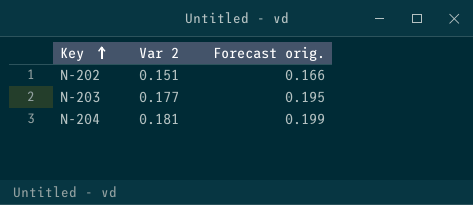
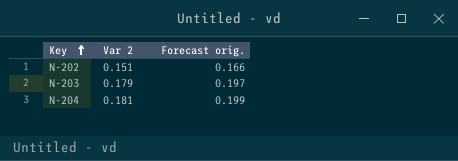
N-203 | Var 2: 0.177 -> 0.179
N-203 | Forecast orig.: 0.195 -> 0.197

